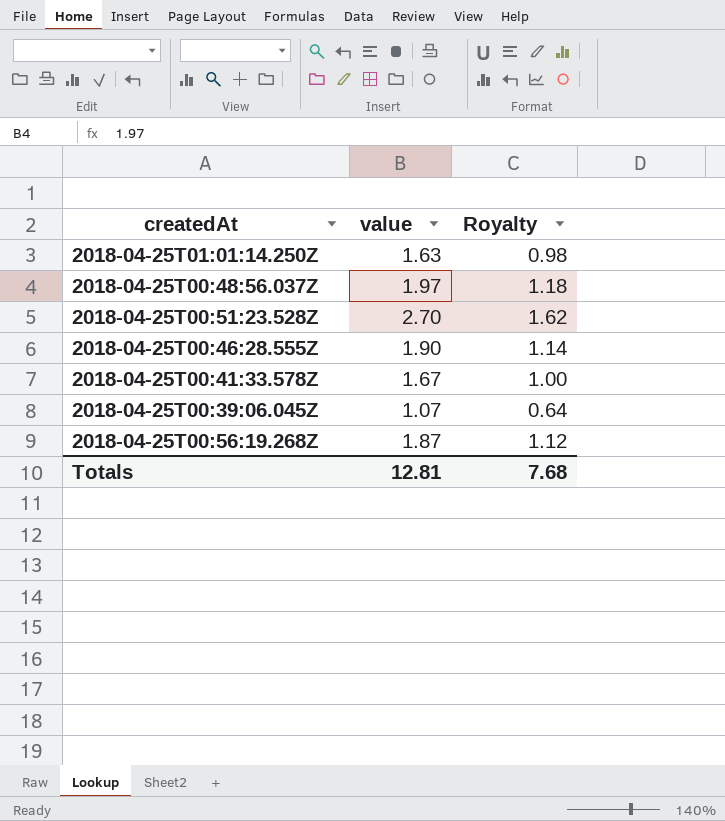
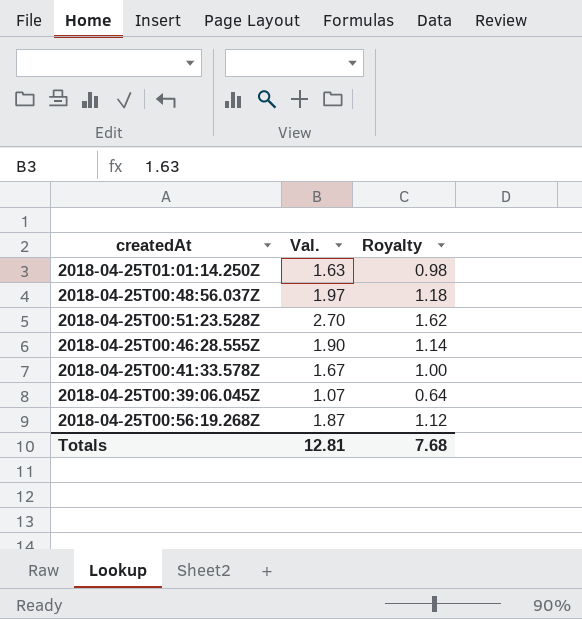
column name: value -> Val.

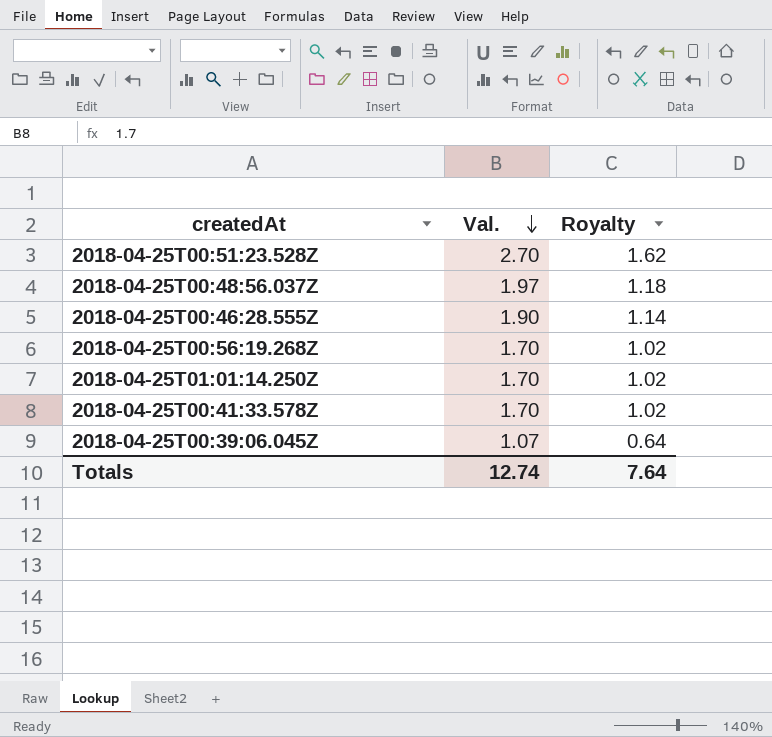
row order: none -> Val. descending
2018-04-25T00:56:19.268Z | Val.: 1.87 -> 1.70
2018-04-25T00:56:19.268Z | Royalty: 1.12 -> 1.02
2018-04-25T01:01:14.250Z | Val.: 1.63 -> 1.70
2018-04-25T01:01:14.250Z | Royalty: 0.98 -> 1.02
2018-04-25T00:41:33.578Z | Val.: 1.67 -> 1.70
2018-04-25T00:41:33.578Z | Royalty: 1.00 -> 1.02
Totals | Val.: 12.81 -> 12.74
Totals | Royalty: 7.68 -> 7.64

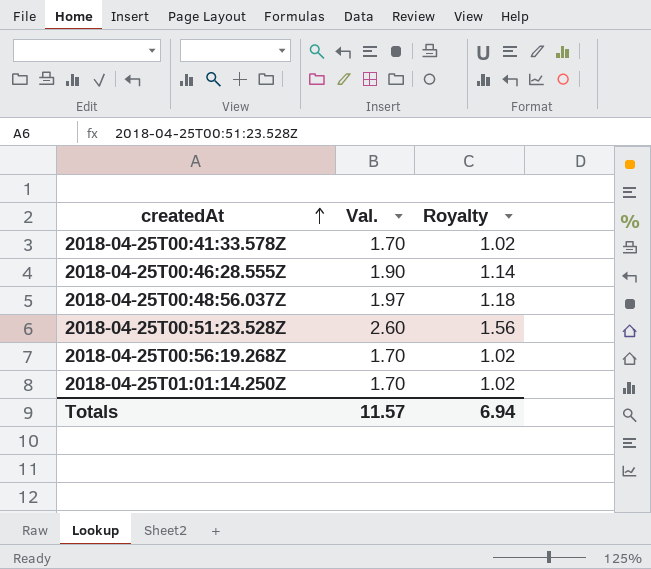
row order: Val. descending -> createdAt ascending
row 2018-04-25T00:39:06.045Z: 1.07 | 0.64 -> none
2018-04-25T00:51:23.528Z | Val.: 2.70 -> 2.60
2018-04-25T00:51:23.528Z | Royalty: 1.62 -> 1.56
Totals | Val.: 12.74 -> 11.57
Totals | Royalty: 7.64 -> 6.94

